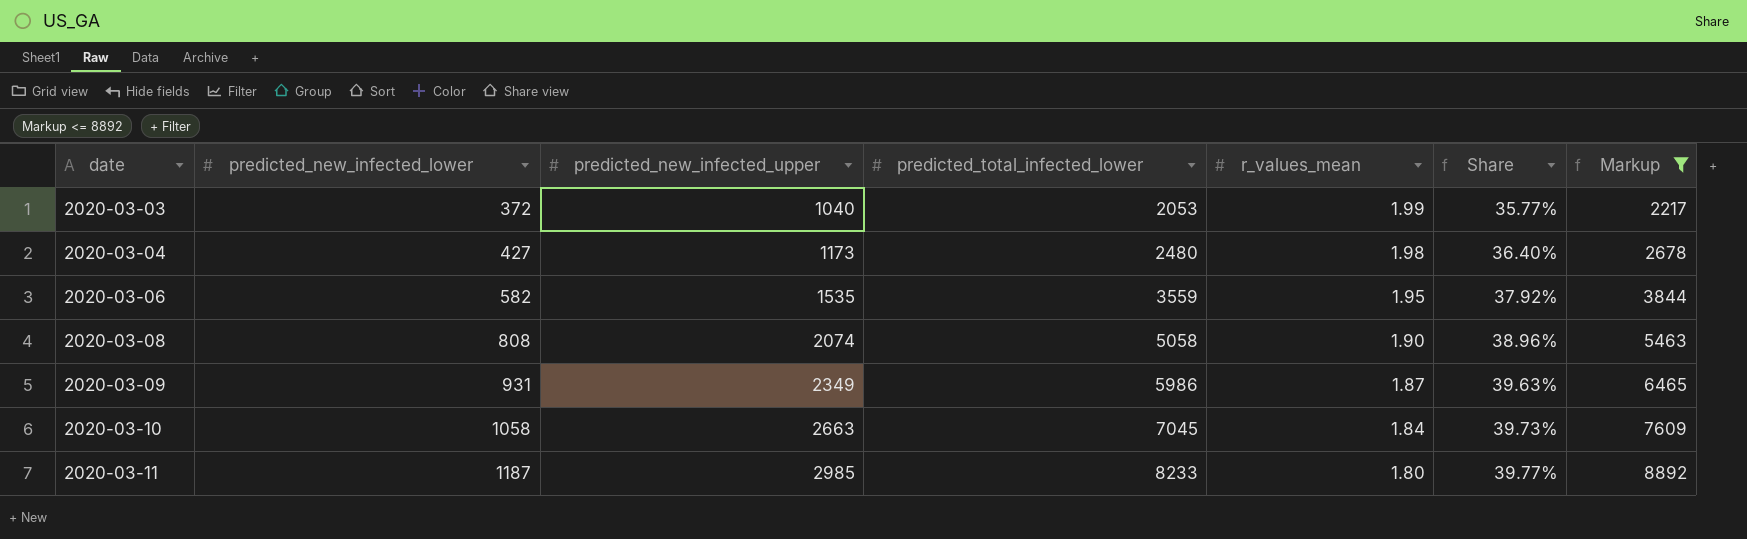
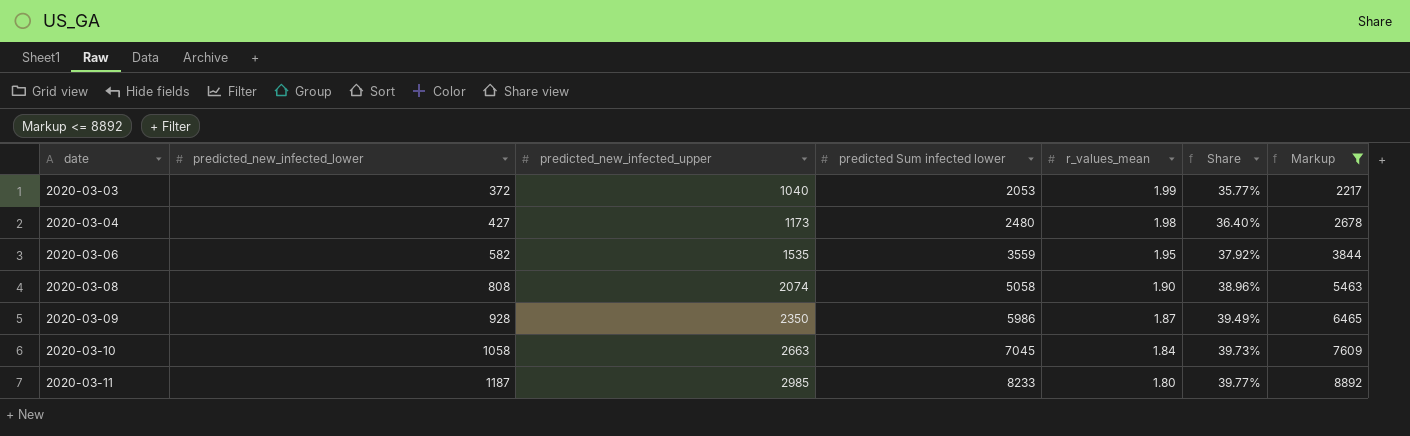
column name: predicted_total_infected_lower -> predicted Sum infected lower
2020-03-09 | predicted_new_infected_lower: 931 -> 928
2020-03-09 | predicted_new_infected_upper: 2349 -> 2350
2020-03-09 | Share: 39.63% -> 39.49%

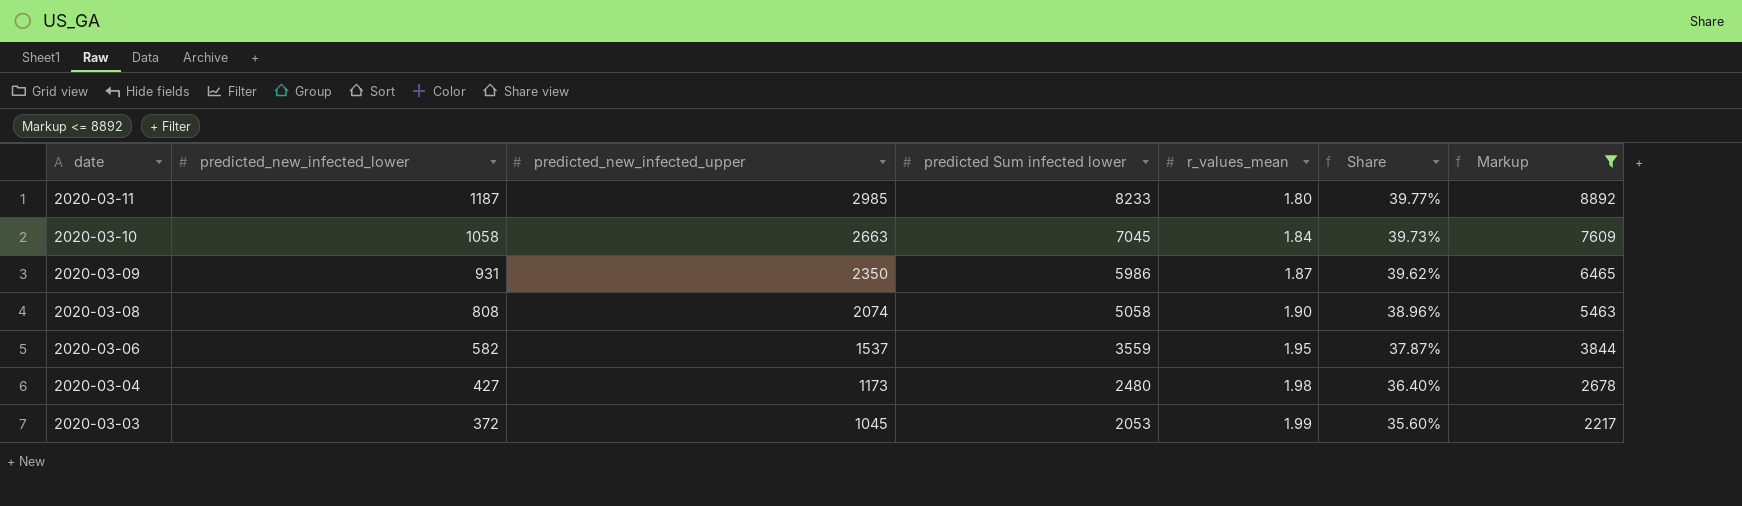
row order: date ascending -> date descending
2020-03-09 | predicted_new_infected_lower: 928 -> 931
2020-03-09 | Share: 39.49% -> 39.62%
2020-03-06 | predicted_new_infected_upper: 1535 -> 1537
2020-03-06 | Share: 37.92% -> 37.87%
2020-03-03 | predicted_new_infected_upper: 1040 -> 1045
2020-03-03 | Share: 35.77% -> 35.60%

